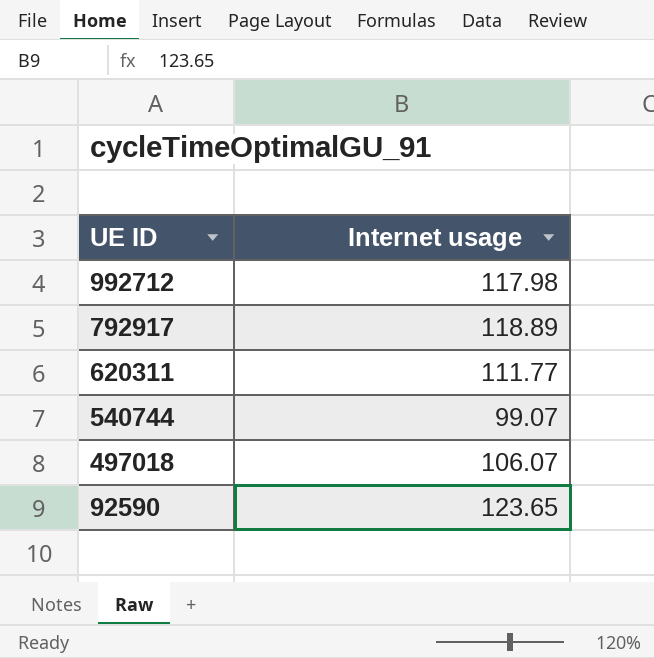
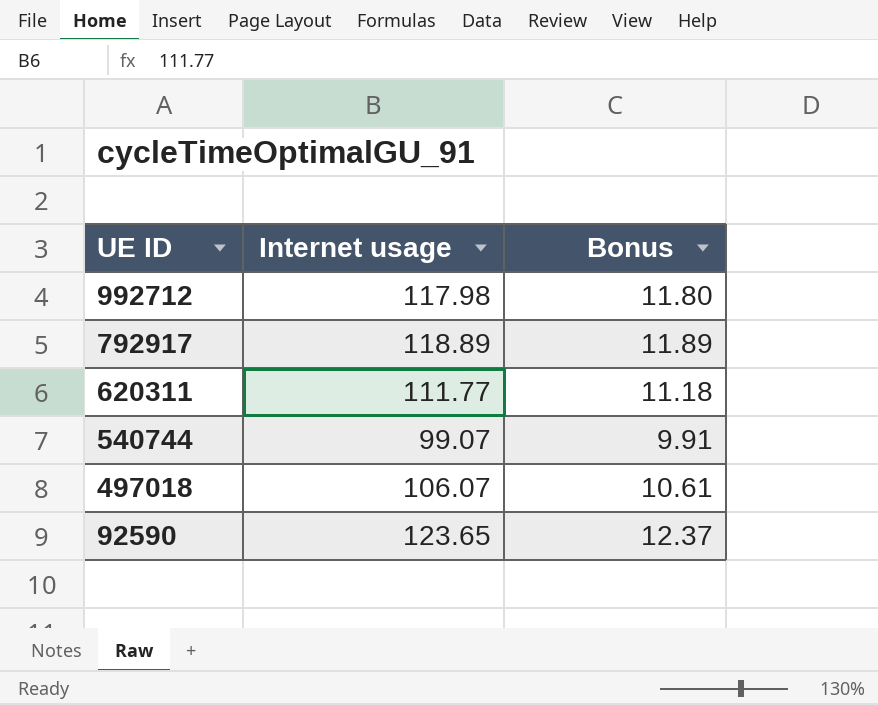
column Bonus | formula: none -> [Internet usage] * 0.1

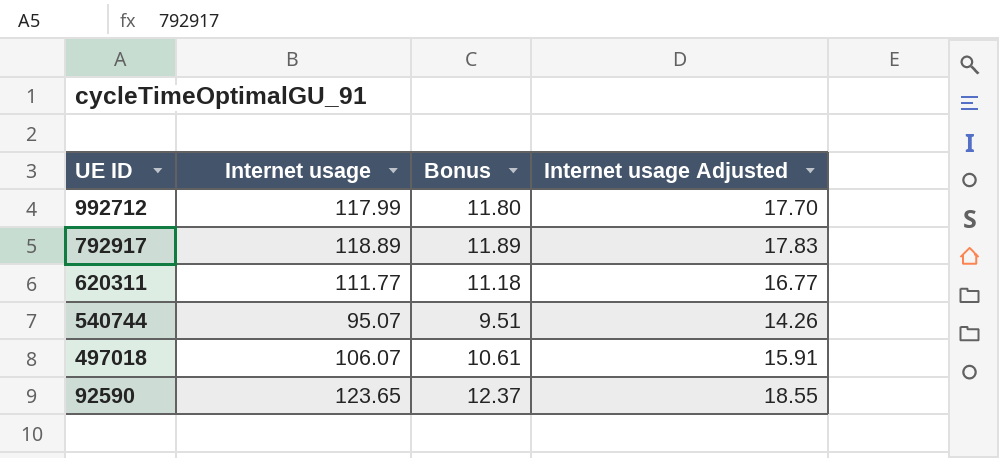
column Internet usage Adjusted | formula: none -> [Internet usage] * 0.15
992712 | Internet usage: 117.98 -> 117.99
540744 | Internet usage: 99.07 -> 95.07
540744 | Bonus: 9.91 -> 9.51

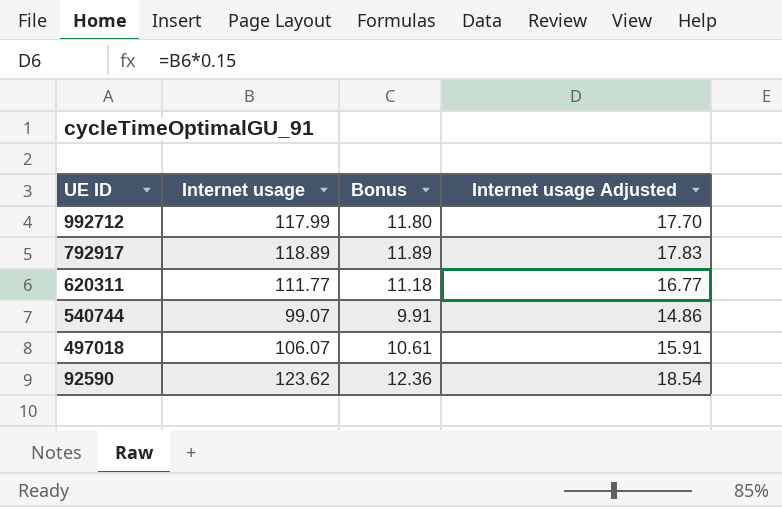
540744 | Internet usage: 95.07 -> 99.07
540744 | Bonus: 9.51 -> 9.91
540744 | Internet usage Adjusted: 14.26 -> 14.86
92590 | Internet usage: 123.65 -> 123.62
92590 | Bonus: 12.37 -> 12.36
92590 | Internet usage Adjusted: 18.55 -> 18.54

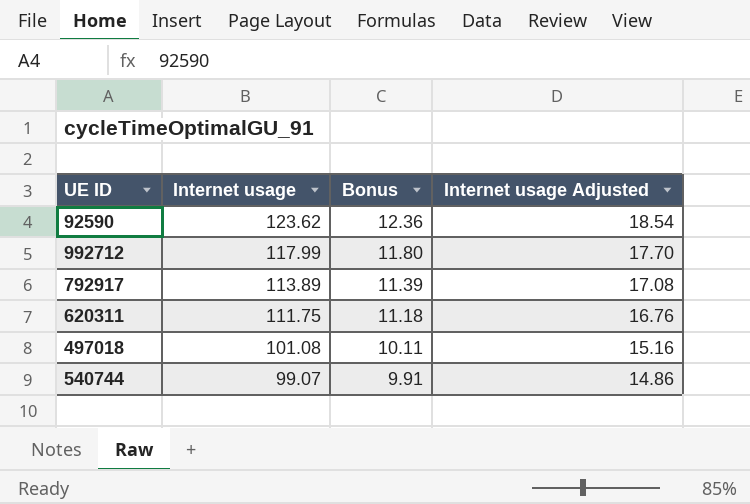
row order: UE ID descending -> Internet usage descending
792917 | Internet usage: 118.89 -> 113.89
792917 | Bonus: 11.89 -> 11.39
792917 | Internet usage Adjusted: 17.83 -> 17.08
620311 | Internet usage: 111.77 -> 111.75
620311 | Internet usage Adjusted: 16.77 -> 16.76
497018 | Internet usage: 106.07 -> 101.08
497018 | Bonus: 10.61 -> 10.11
497018 | Internet usage Adjusted: 15.91 -> 15.16

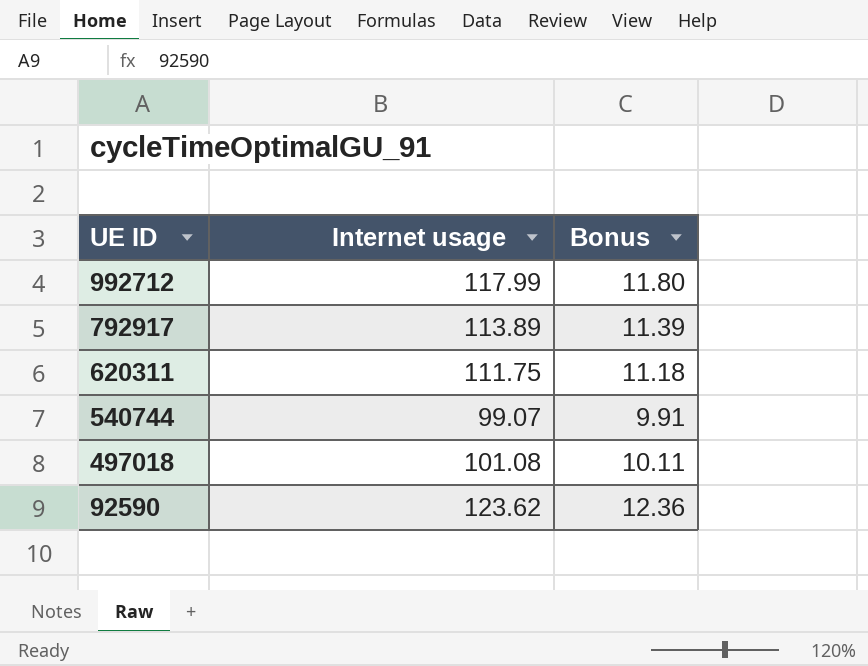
row order: Internet usage descending -> UE ID descending
column Internet usage Adjusted | formula: [Internet usage] * 0.15 -> none

